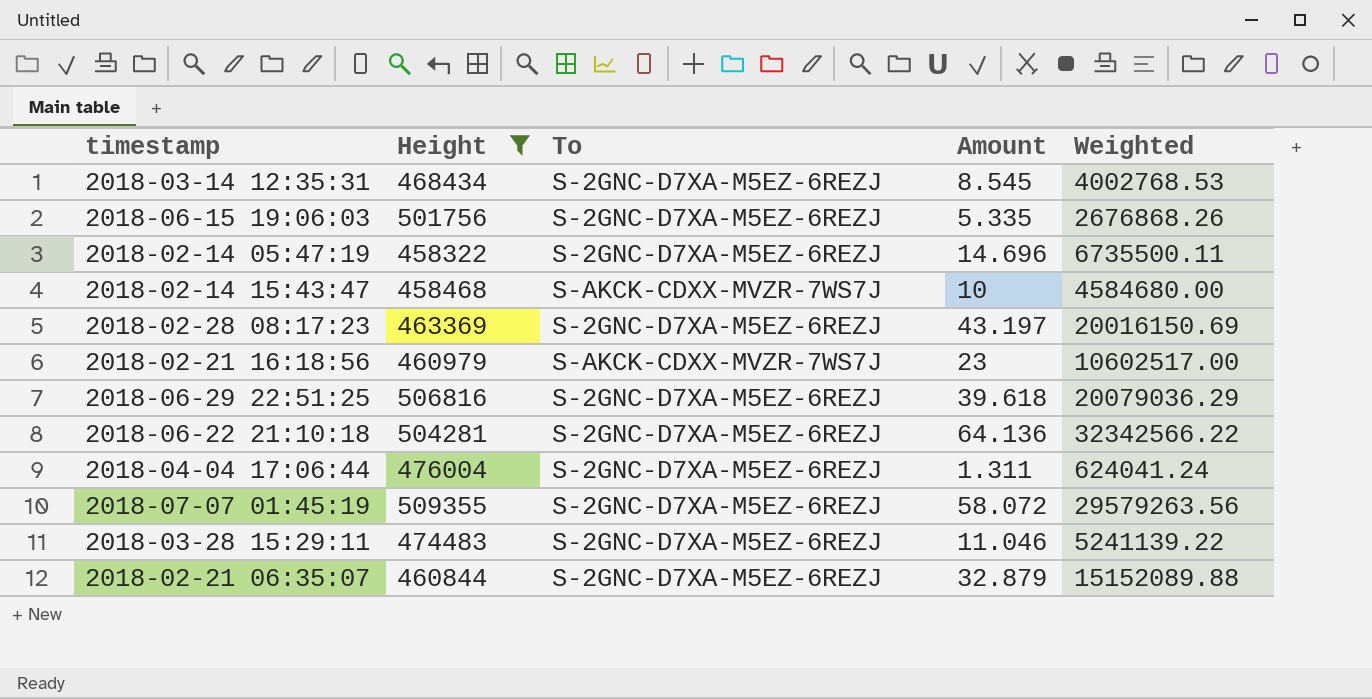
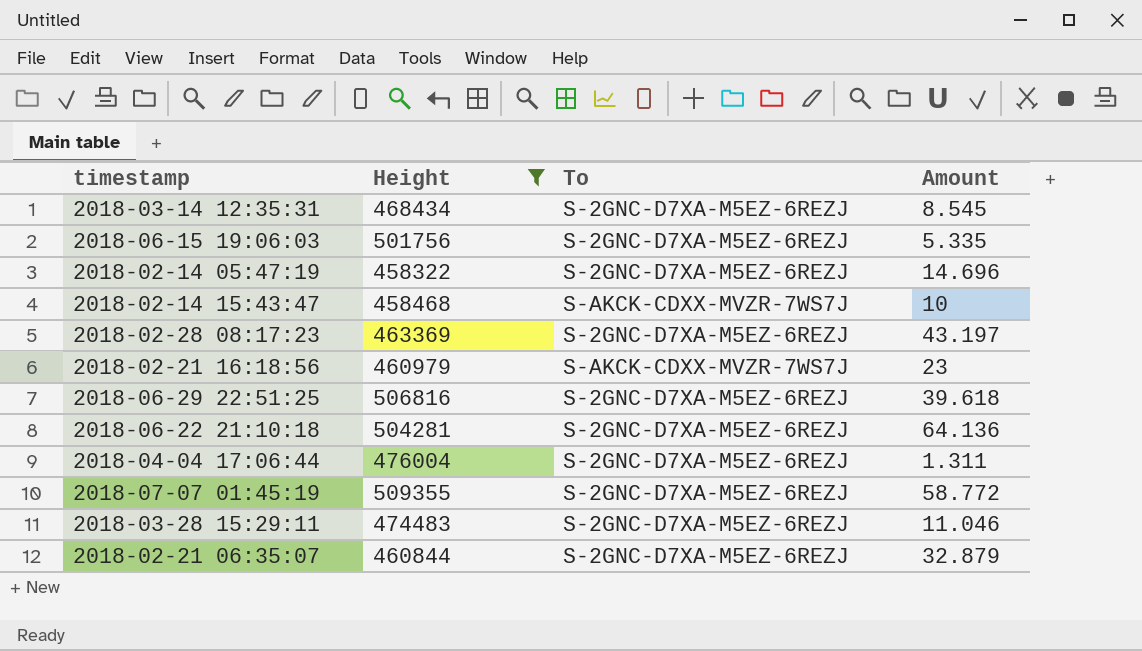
column Weighted | formula: [Height] * [Amount] -> none
2018-07-07 01:45:19 | Amount: 58.072 -> 58.772

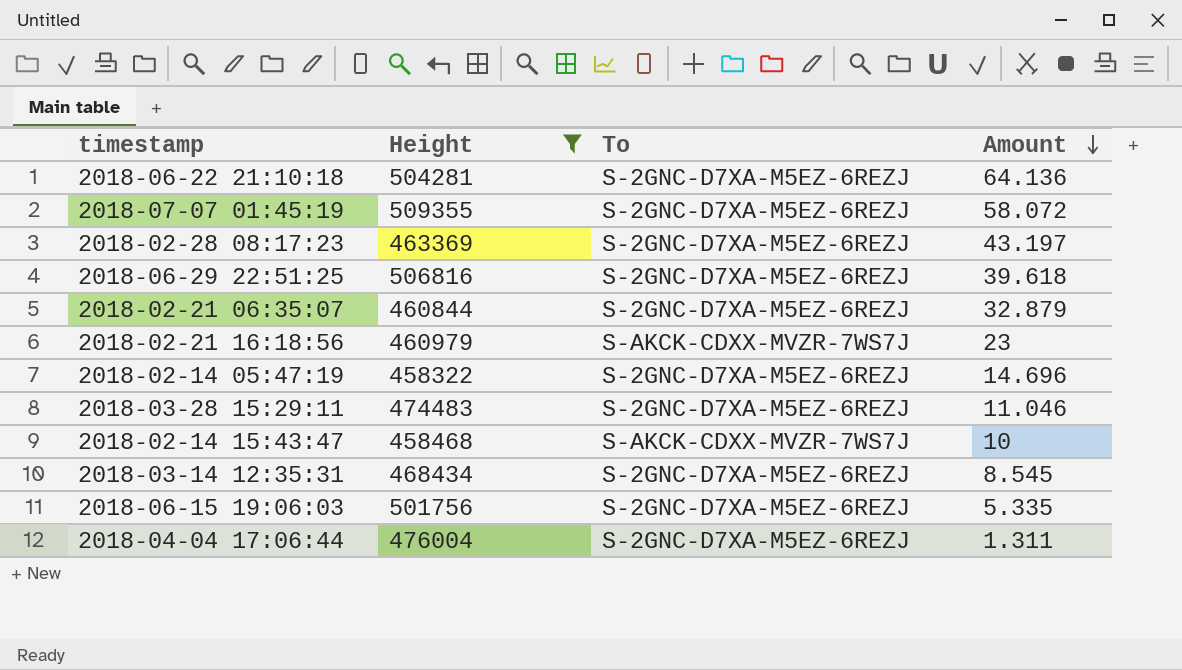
row order: none -> Amount descending
2018-07-07 01:45:19 | Amount: 58.772 -> 58.072

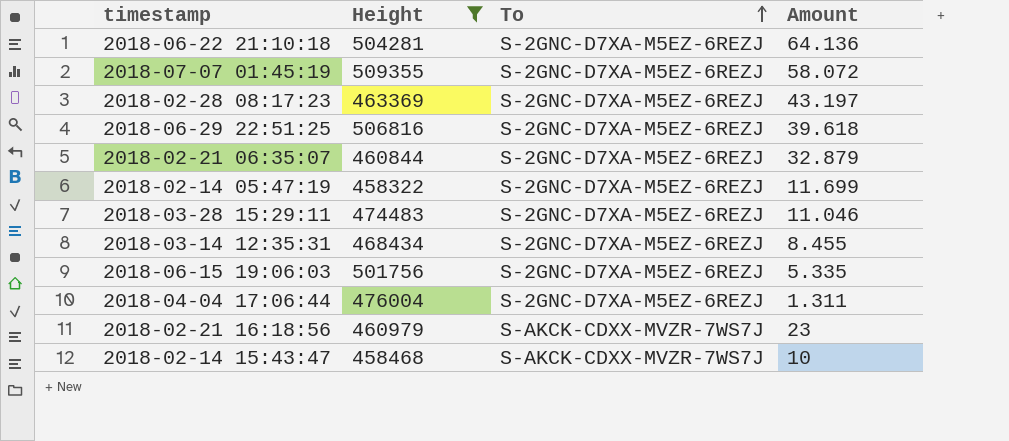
row order: Amount descending -> To ascending
2018-02-14 05:47:19 | Amount: 14.696 -> 11.699
2018-03-14 12:35:31 | Amount: 8.545 -> 8.455

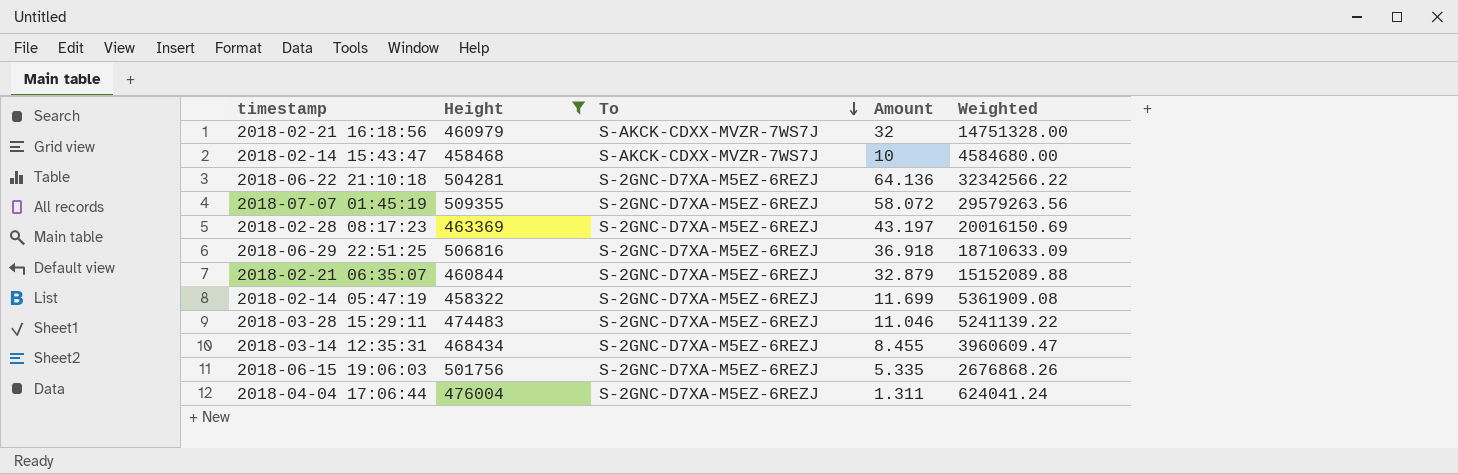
row order: To ascending -> To descending
column Weighted | formula: none -> [Height] * [Amount]
2018-02-21 16:18:56 | Amount: 23 -> 32
2018-06-29 22:51:25 | Amount: 39.618 -> 36.918

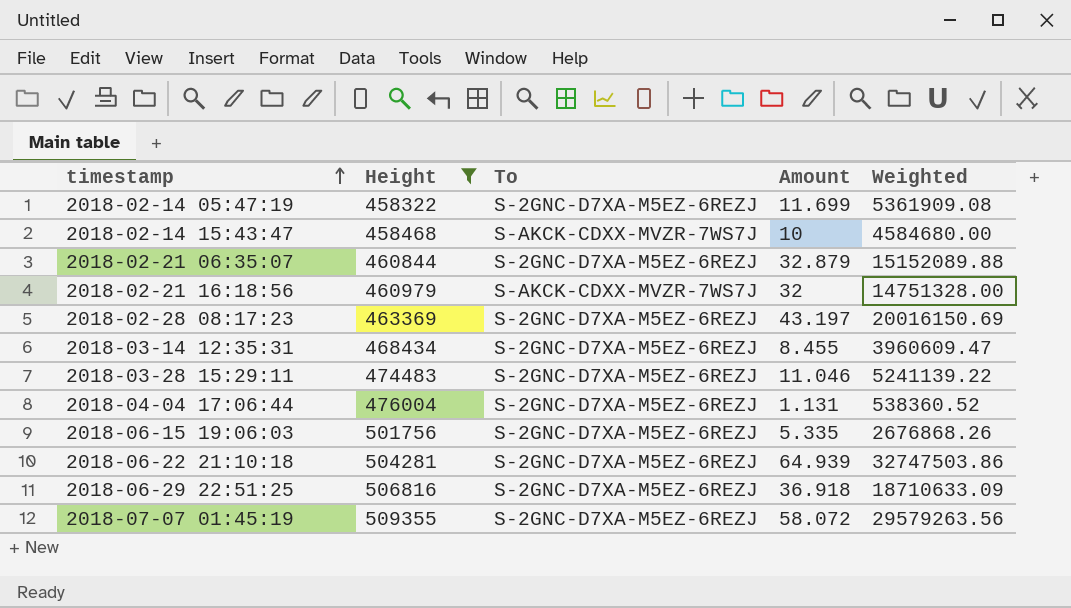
row order: To descending -> timestamp ascending
2018-04-04 17:06:44 | Amount: 1.311 -> 1.131
2018-04-04 17:06:44 | Weighted: 624041.24 -> 538360.52
2018-06-22 21:10:18 | Amount: 64.136 -> 64.939
2018-06-22 21:10:18 | Weighted: 32342566.22 -> 32747503.86

